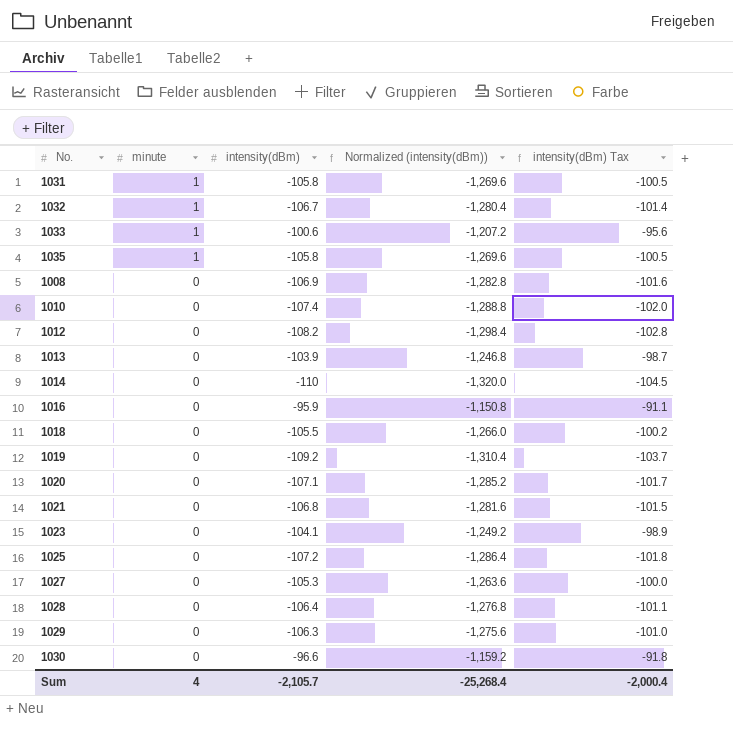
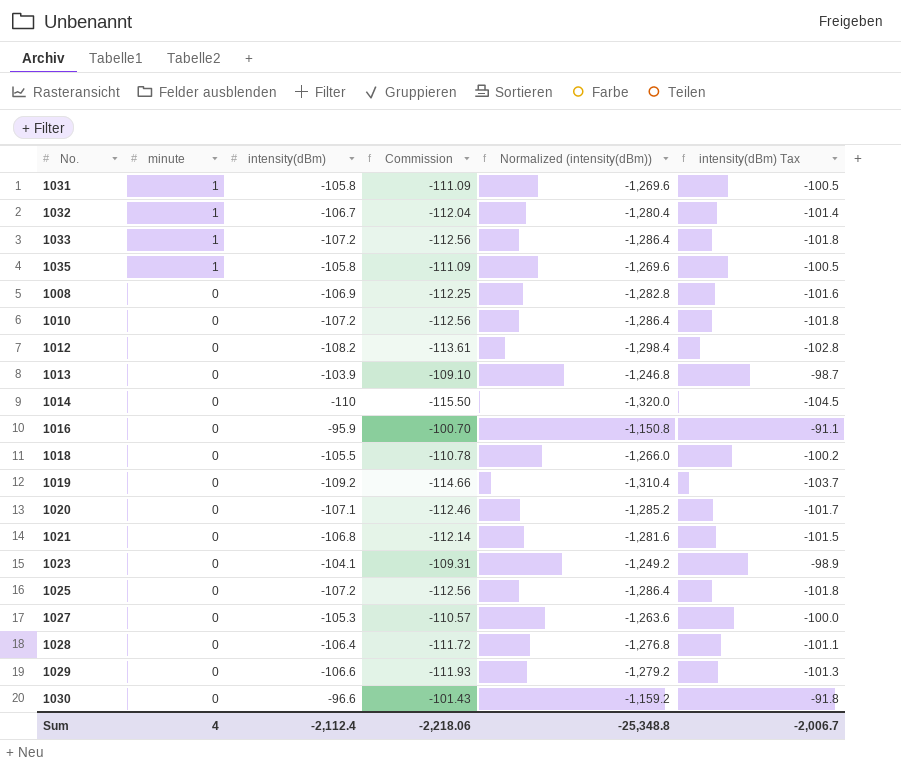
column Commission | formula: none -> [intensity(dBm)] * 1.05
1033 | intensity(dBm): -100.6 -> -107.2
1033 | Normalized (intensity(dBm)): -1,207.2 -> -1,286.4
1033 | intensity(dBm) Tax: -95.6 -> -101.8
1010 | intensity(dBm): -107.4 -> -107.2
1010 | Normalized (intensity(dBm)): -1,288.8 -> -1,286.4
1010 | intensity(dBm) Tax: -102.0 -> -101.8
1029 | intensity(dBm): -106.3 -> -106.6
1029 | Normalized (intensity(dBm)): -1,275.6 -> -1,279.2
1029 | intensity(dBm) Tax: -101.0 -> -101.3
Sum | intensity(dBm): -2,105.7 -> -2,112.4
Sum | Normalized (intensity(dBm)): -25,268.4 -> -25,348.8
Sum | intensity(dBm) Tax: -2,000.4 -> -2,006.7

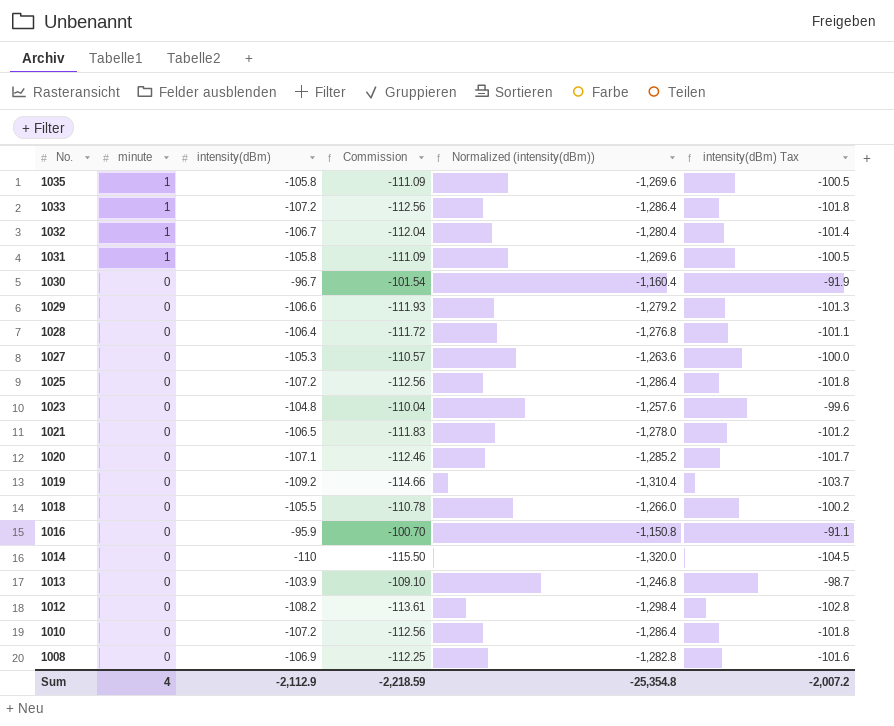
row order: minute descending -> No. descending
1030 | intensity(dBm): -96.6 -> -96.7
1030 | Commission: -101.43 -> -101.54
1030 | Normalized (intensity(dBm)): -1,159.2 -> -1,160.4
1030 | intensity(dBm) Tax: -91.8 -> -91.9
1023 | intensity(dBm): -104.1 -> -104.8
1023 | Commission: -109.31 -> -110.04
1023 | Normalized (intensity(dBm)): -1,249.2 -> -1,257.6
1023 | intensity(dBm) Tax: -98.9 -> -99.6
1021 | intensity(dBm): -106.8 -> -106.5
1021 | Commission: -112.14 -> -111.83
1021 | Normalized (intensity(dBm)): -1,281.6 -> -1,278.0
1021 | intensity(dBm) Tax: -101.5 -> -101.2
Sum | intensity(dBm): -2,112.4 -> -2,112.9
Sum | Commission: -2,218.06 -> -2,218.59
Sum | Normalized (intensity(dBm)): -25,348.8 -> -25,354.8
Sum | intensity(dBm) Tax: -2,006.7 -> -2,007.2

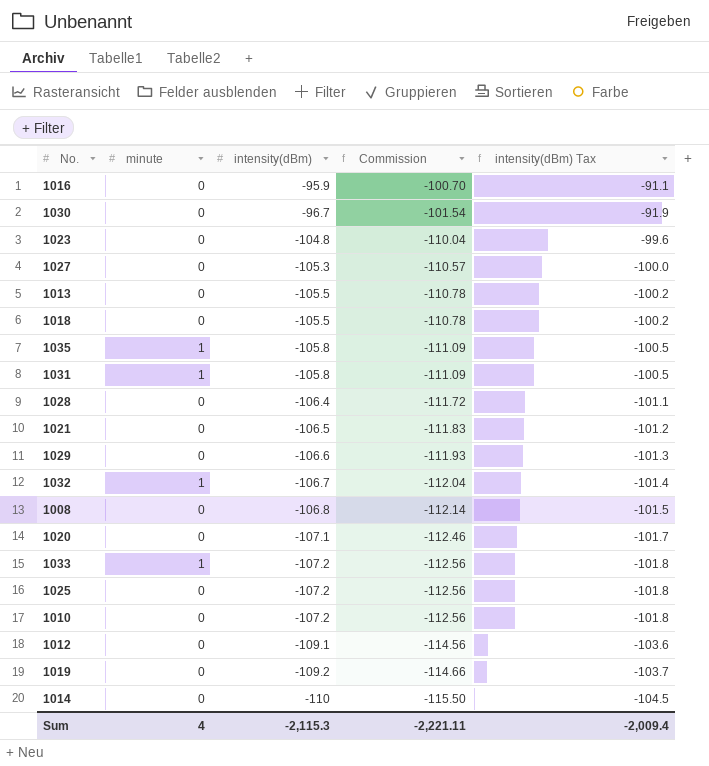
row order: No. descending -> intensity(dBm) descending
column Normalized (intensity(dBm)) | formula: [intensity(dBm)] * 12 -> none
1013 | intensity(dBm): -103.9 -> -105.5
1013 | Commission: -109.10 -> -110.78
1013 | intensity(dBm) Tax: -98.7 -> -100.2
1008 | intensity(dBm): -106.9 -> -106.8
1008 | Commission: -112.25 -> -112.14
1008 | intensity(dBm) Tax: -101.6 -> -101.5
1012 | intensity(dBm): -108.2 -> -109.1
1012 | Commission: -113.61 -> -114.56
1012 | intensity(dBm) Tax: -102.8 -> -103.6
Sum | intensity(dBm): -2,112.9 -> -2,115.3
Sum | Commission: -2,218.59 -> -2,221.11
Sum | intensity(dBm) Tax: -2,007.2 -> -2,009.4

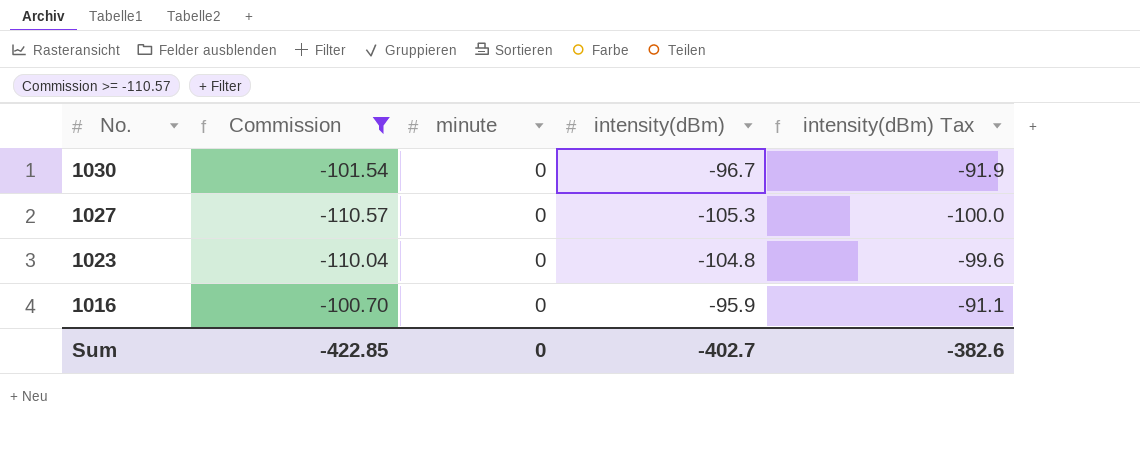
filter: none -> Commission >= -110.57
row order: intensity(dBm) descending -> No. descending
column Commission | position: 4 -> 2
Sum | Commission: -2,221.11 -> -422.85
Sum | minute: 4 -> 0
Sum | intensity(dBm): -2,115.3 -> -402.7
Sum | intensity(dBm) Tax: -2,009.4 -> -382.6

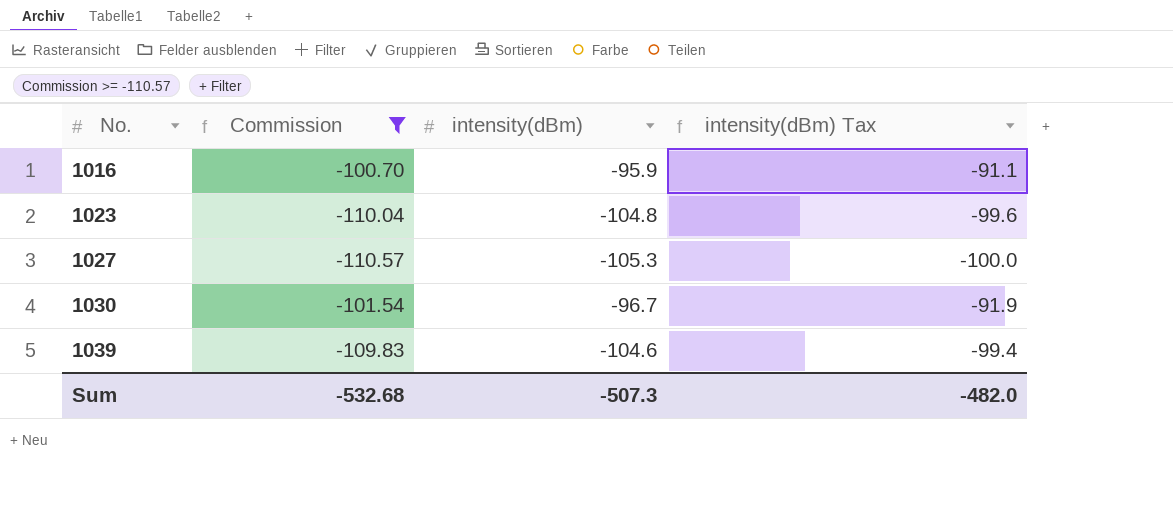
row order: No. descending -> No. ascending
column minute | position: 3 -> none
row 1039: none -> -109.83 | -104.6 | -99.4
Sum | Commission: -422.85 -> -532.68
Sum | intensity(dBm): -402.7 -> -507.3
Sum | intensity(dBm) Tax: -382.6 -> -482.0

